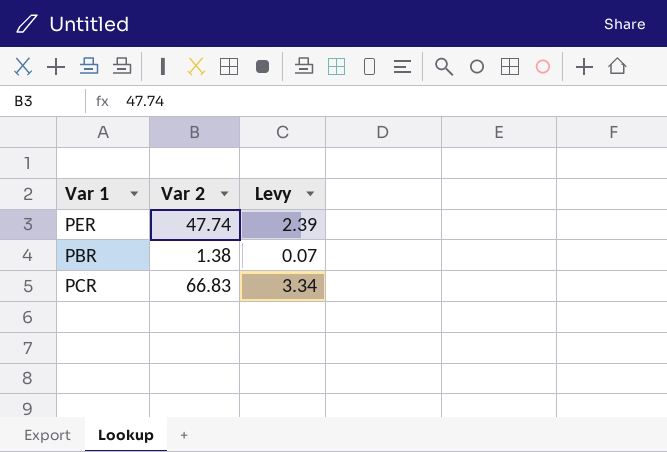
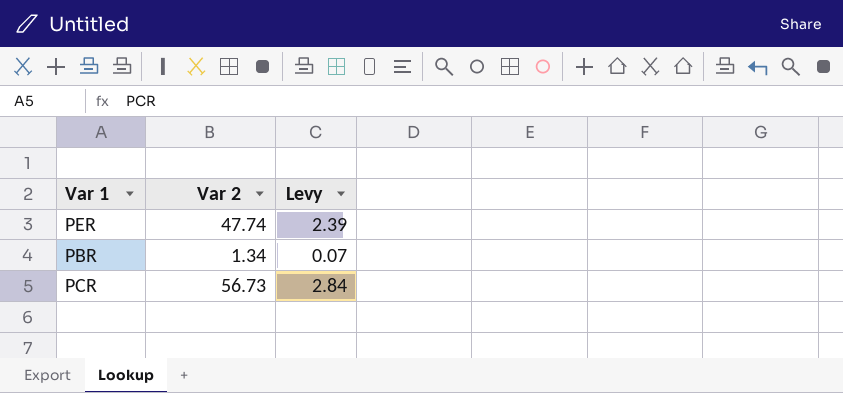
PBR | Var 2: 1.38 -> 1.34
PCR | Var 2: 66.83 -> 56.73
PCR | Levy: 3.34 -> 2.84

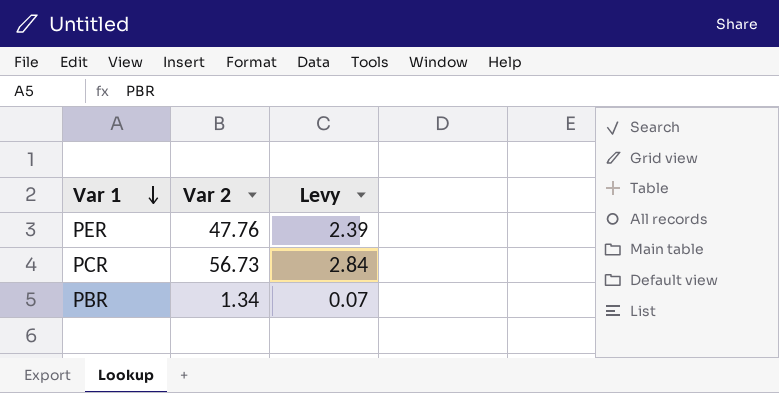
row order: none -> Var 1 descending
PER | Var 2: 47.74 -> 47.76

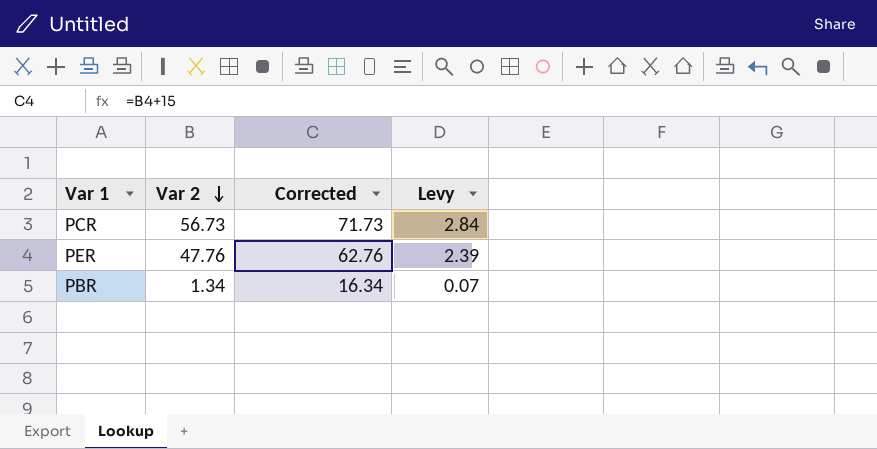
row order: Var 1 descending -> Var 2 descending
column Corrected | formula: none -> [Var 2] + 15

